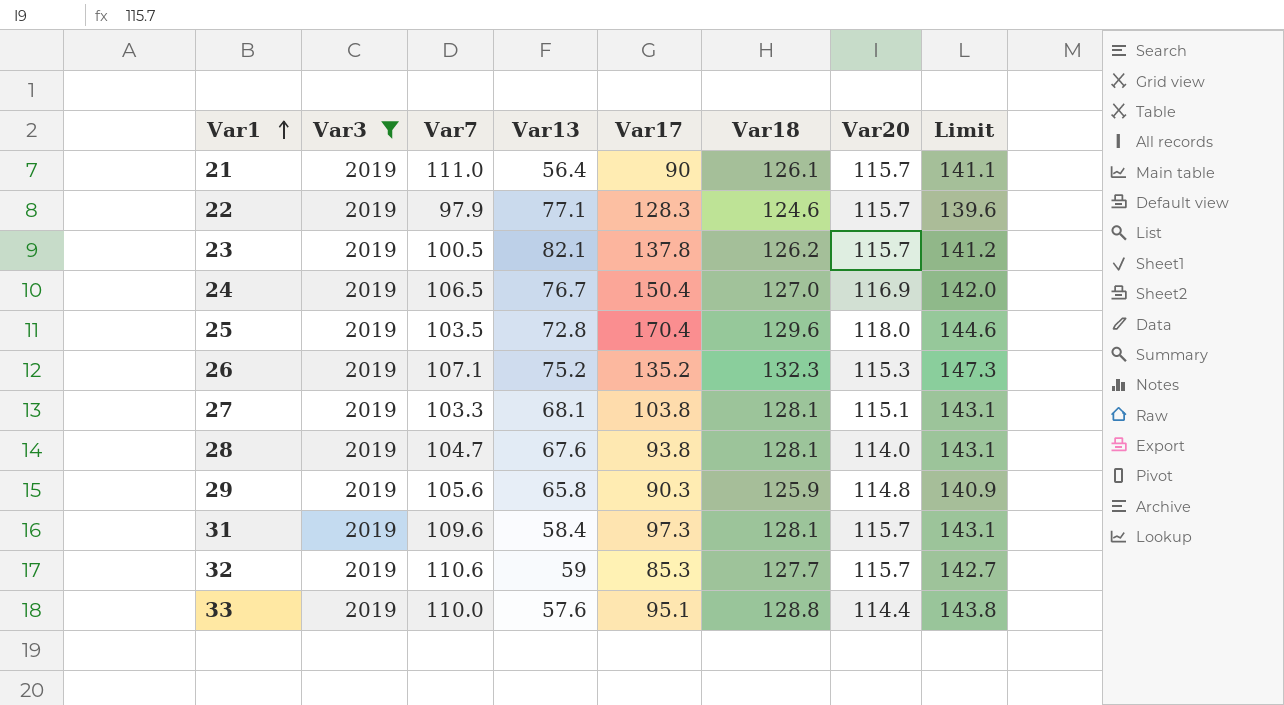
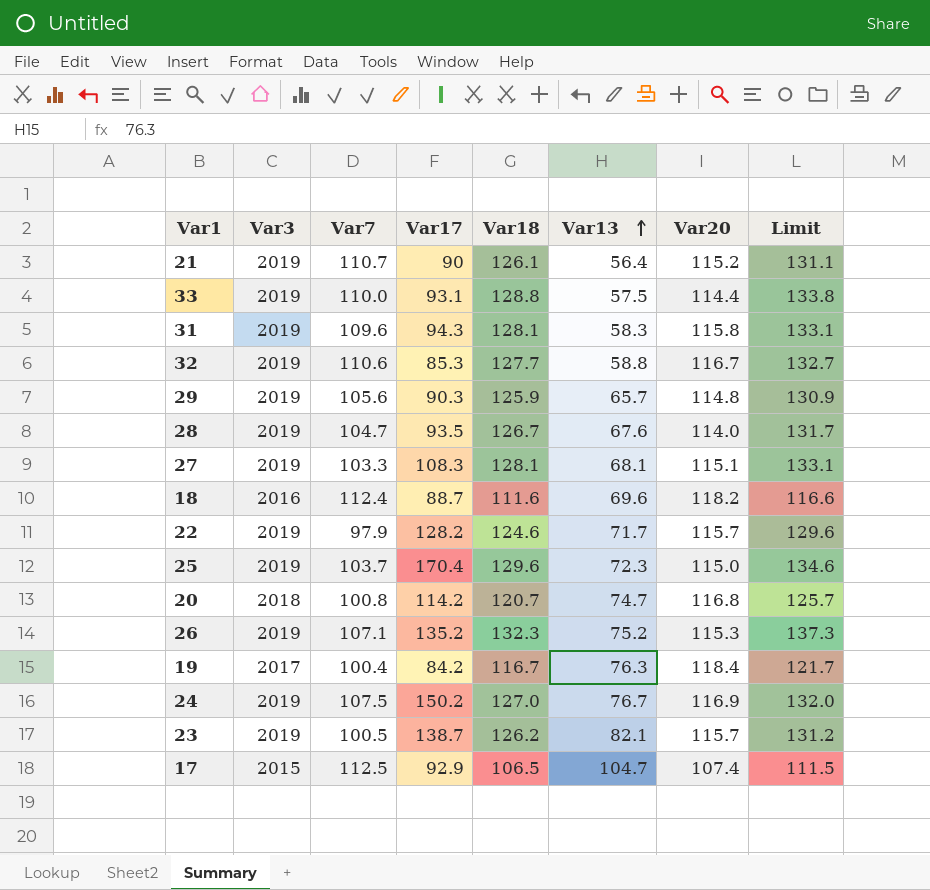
filter: Var3 = 2019 -> none
row order: Var1 ascending -> Var13 ascending
column Var13 | position: 4 -> 6
column Limit | formula: [Var18] + 15 -> [Var18] + 5
21 | Var7: 111.0 -> 110.7
21 | Var20: 115.7 -> 115.2
33 | Var17: 95.1 -> 93.1
33 | Var13: 57.6 -> 57.5
31 | Var17: 97.3 -> 94.3
31 | Var13: 58.4 -> 58.3
31 | Var20: 115.7 -> 115.8
32 | Var13: 59 -> 58.8
32 | Var20: 115.7 -> 116.7
29 | Var13: 65.8 -> 65.7
28 | Var17: 93.8 -> 93.5
28 | Var18: 128.1 -> 126.7
27 | Var17: 103.8 -> 108.3
22 | Var17: 128.3 -> 128.2
22 | Var13: 77.1 -> 71.7
25 | Var7: 103.5 -> 103.7
25 | Var13: 72.8 -> 72.3
25 | Var20: 118.0 -> 115.0
24 | Var7: 106.5 -> 107.5
24 | Var17: 150.4 -> 150.2
23 | Var17: 137.8 -> 138.7

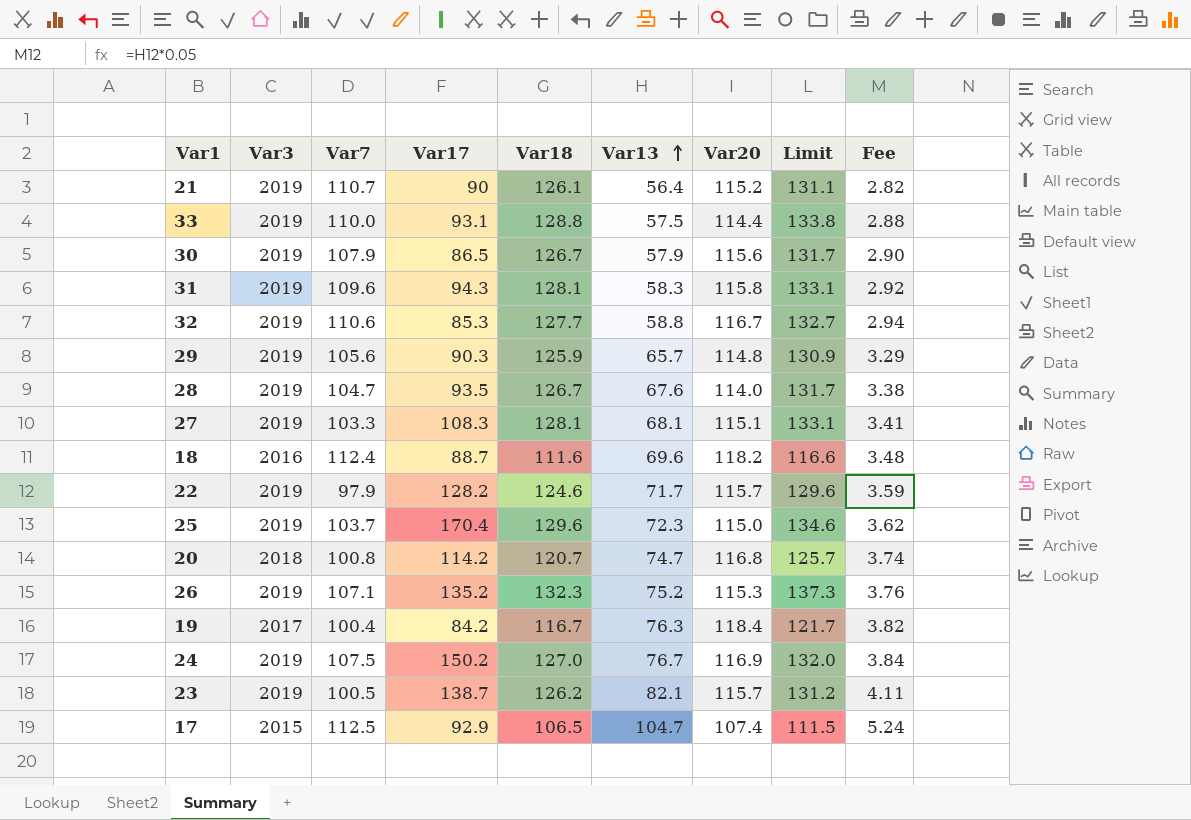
column Fee | formula: none -> [Var13] * 0.05
row 30: none -> 2019 | 107.9 | 86.5 | 126.7 | 57.9 | 115.6 | 131.7 | 2.90

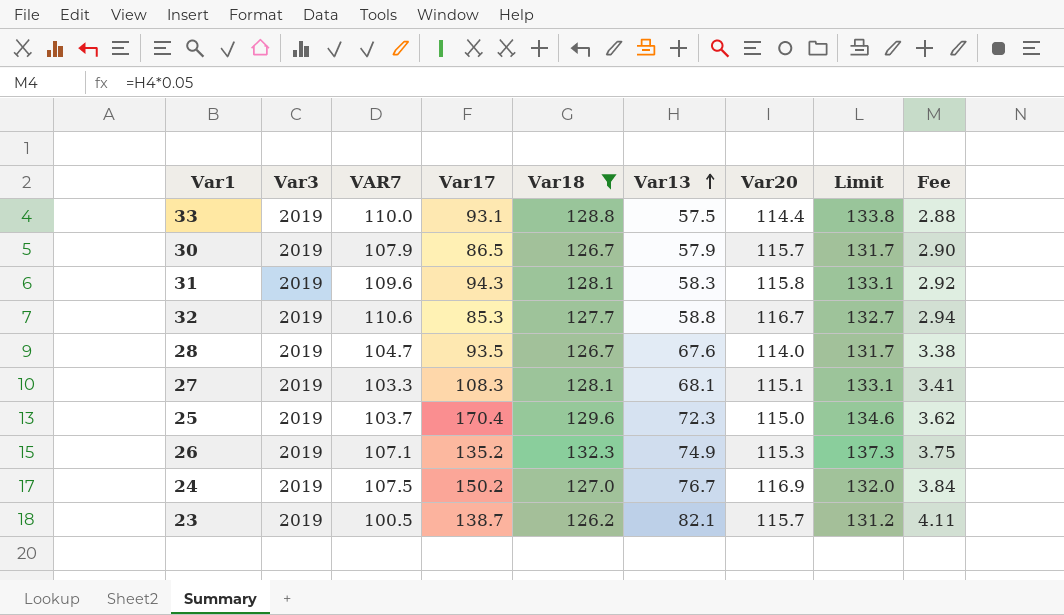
filter: none -> Var18 >= 126.2
column name: Var7 -> VAR7
30 | Var20: 115.6 -> 115.7
26 | Var13: 75.2 -> 74.9
26 | Fee: 3.76 -> 3.75

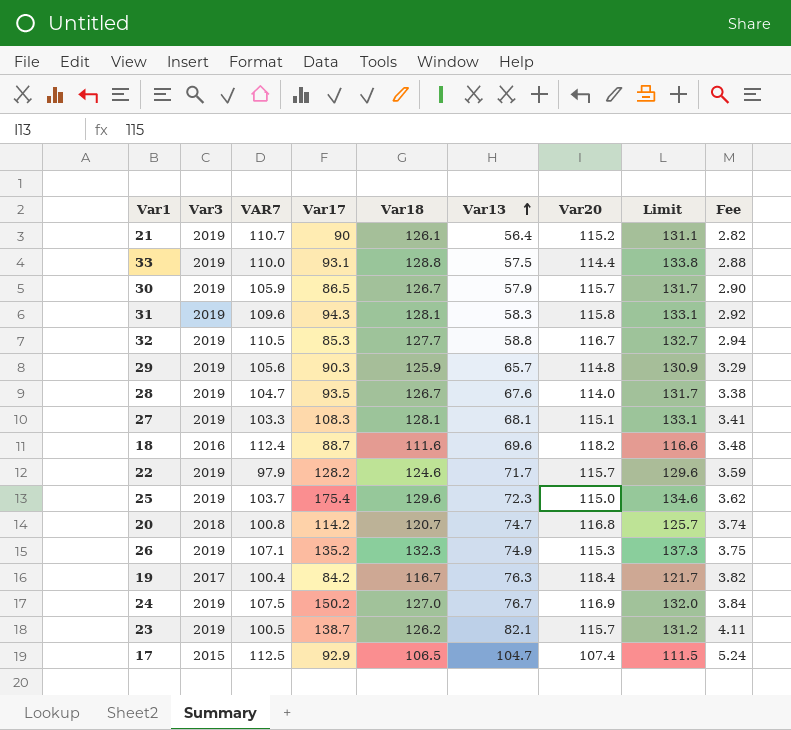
filter: Var18 >= 126.2 -> none
30 | VAR7: 107.9 -> 105.9
32 | VAR7: 110.6 -> 110.5
25 | Var17: 170.4 -> 175.4

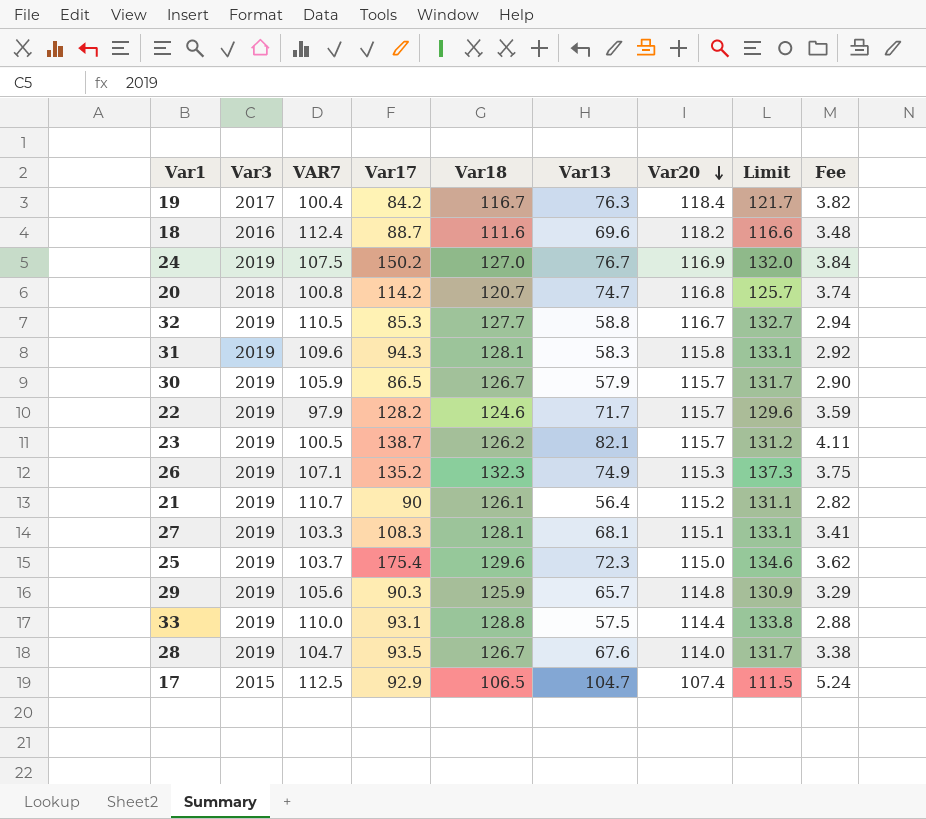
row order: Var13 ascending -> Var20 descending

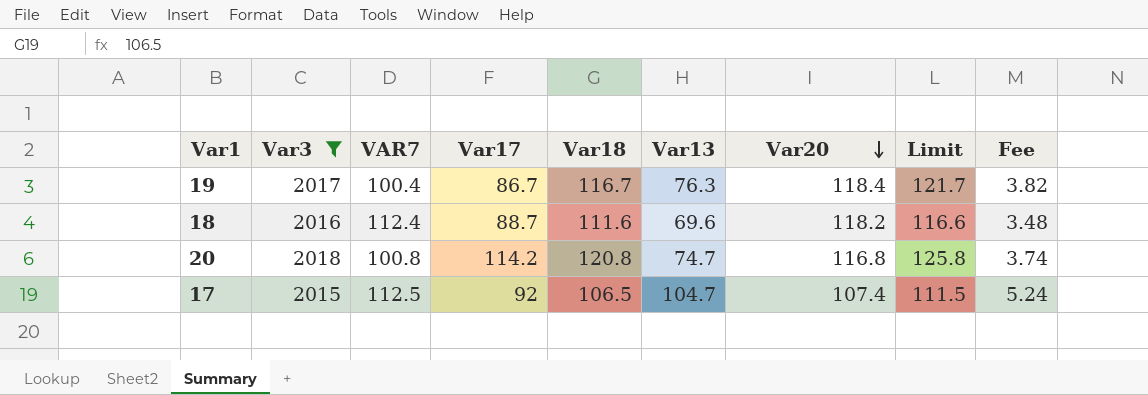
filter: none -> Var3 != 2019
19 | Var17: 84.2 -> 86.7
20 | Var18: 120.7 -> 120.8
20 | Limit: 125.7 -> 125.8
17 | Var17: 92.9 -> 92

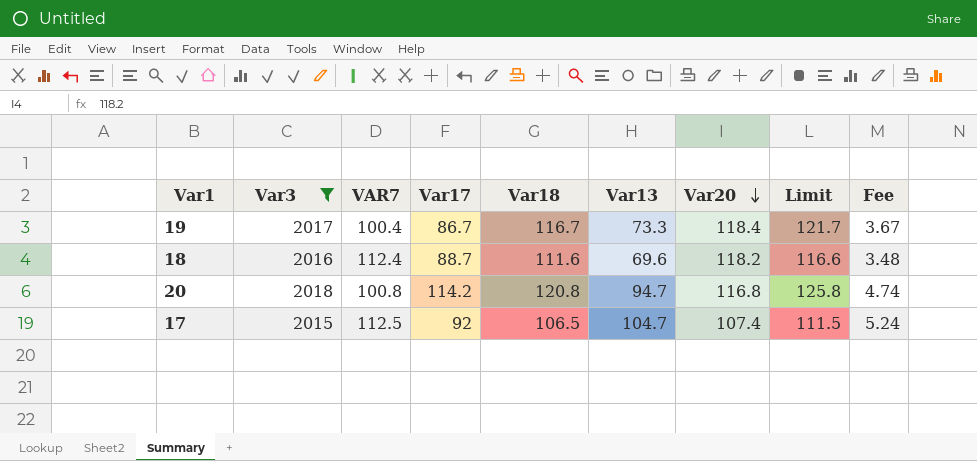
19 | Var13: 76.3 -> 73.3
19 | Fee: 3.82 -> 3.67
20 | Var13: 74.7 -> 94.7
20 | Fee: 3.74 -> 4.74

